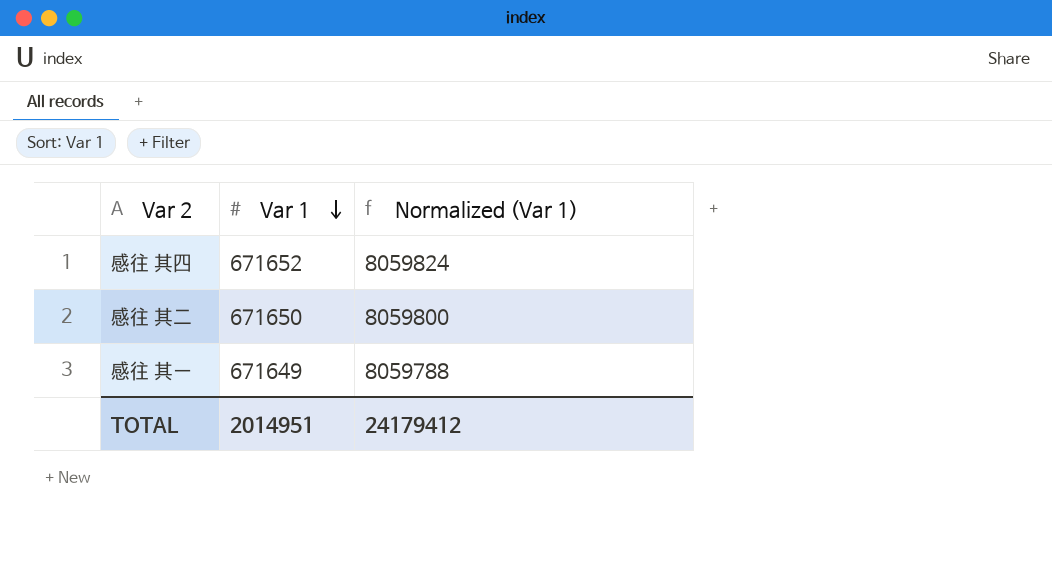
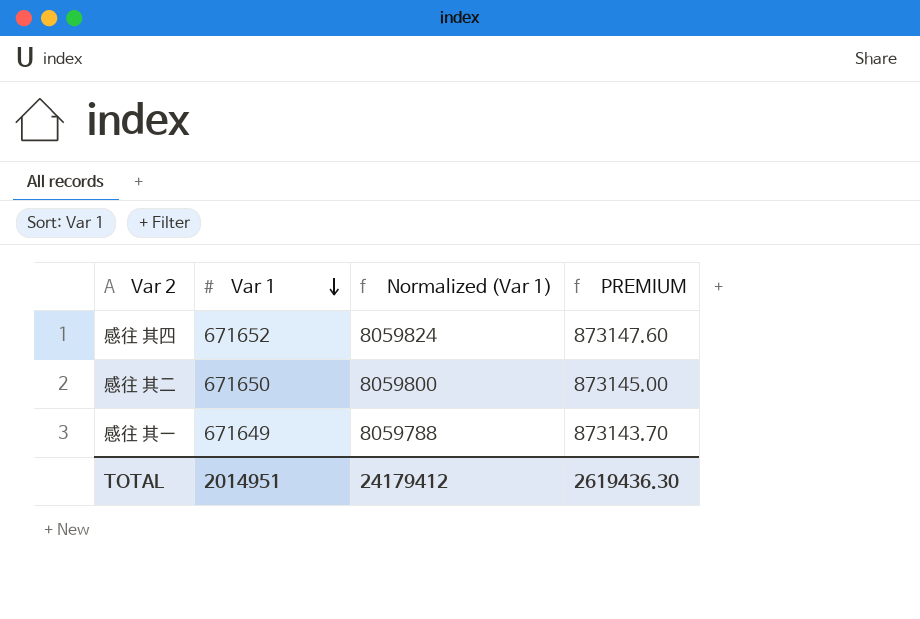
column PREMIUM | formula: none -> [Var 1] * 1.3

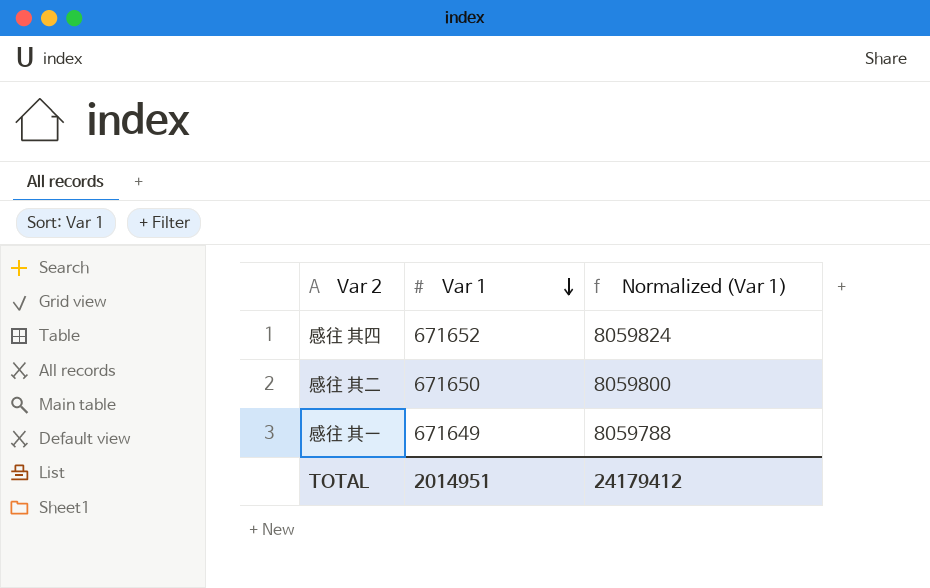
column PREMIUM | formula: [Var 1] * 1.3 -> none

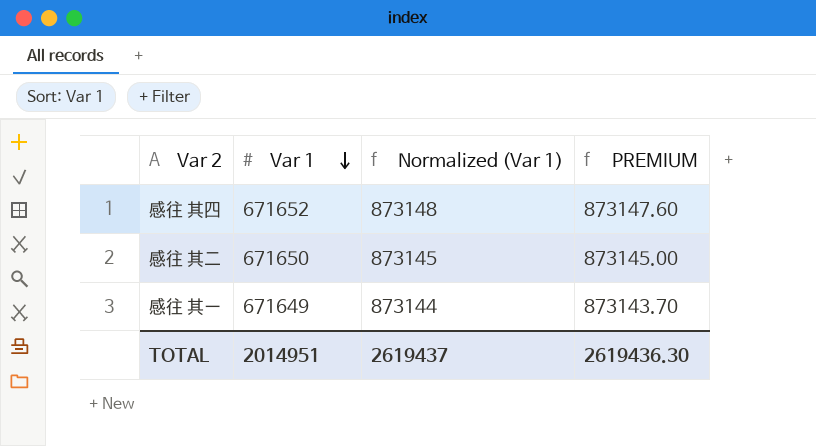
column Normalized (Var 1) | formula: [Var 1] * 12 -> [Var 1] * 1.3
column PREMIUM | formula: none -> [Var 1] * 1.3
TOTAL | Normalized (Var 1): 24179412 -> 2619437

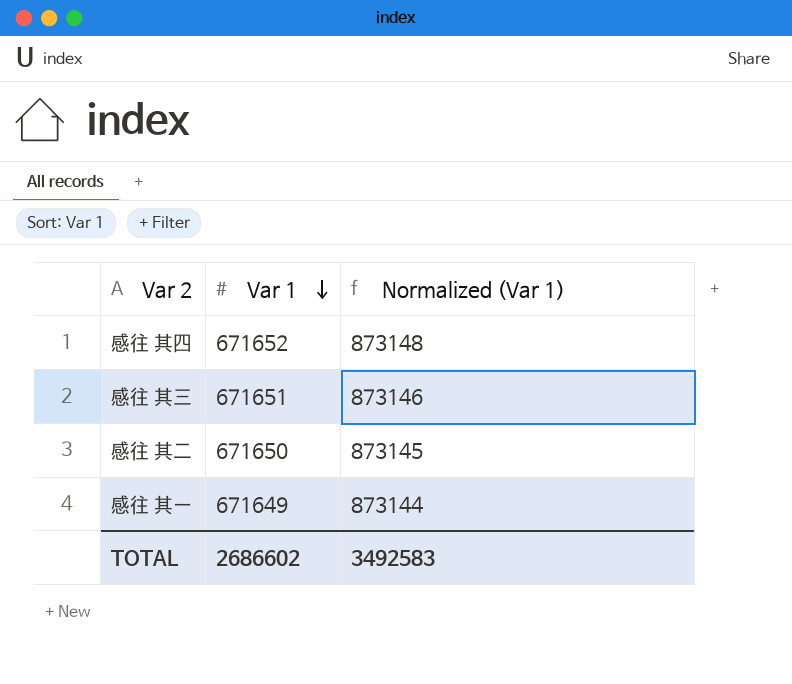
column PREMIUM | formula: [Var 1] * 1.3 -> none
row 感往 其三: none -> 671651 | 873146
TOTAL | Var 1: 2014951 -> 2686602
TOTAL | Normalized (Var 1): 2619437 -> 3492583

